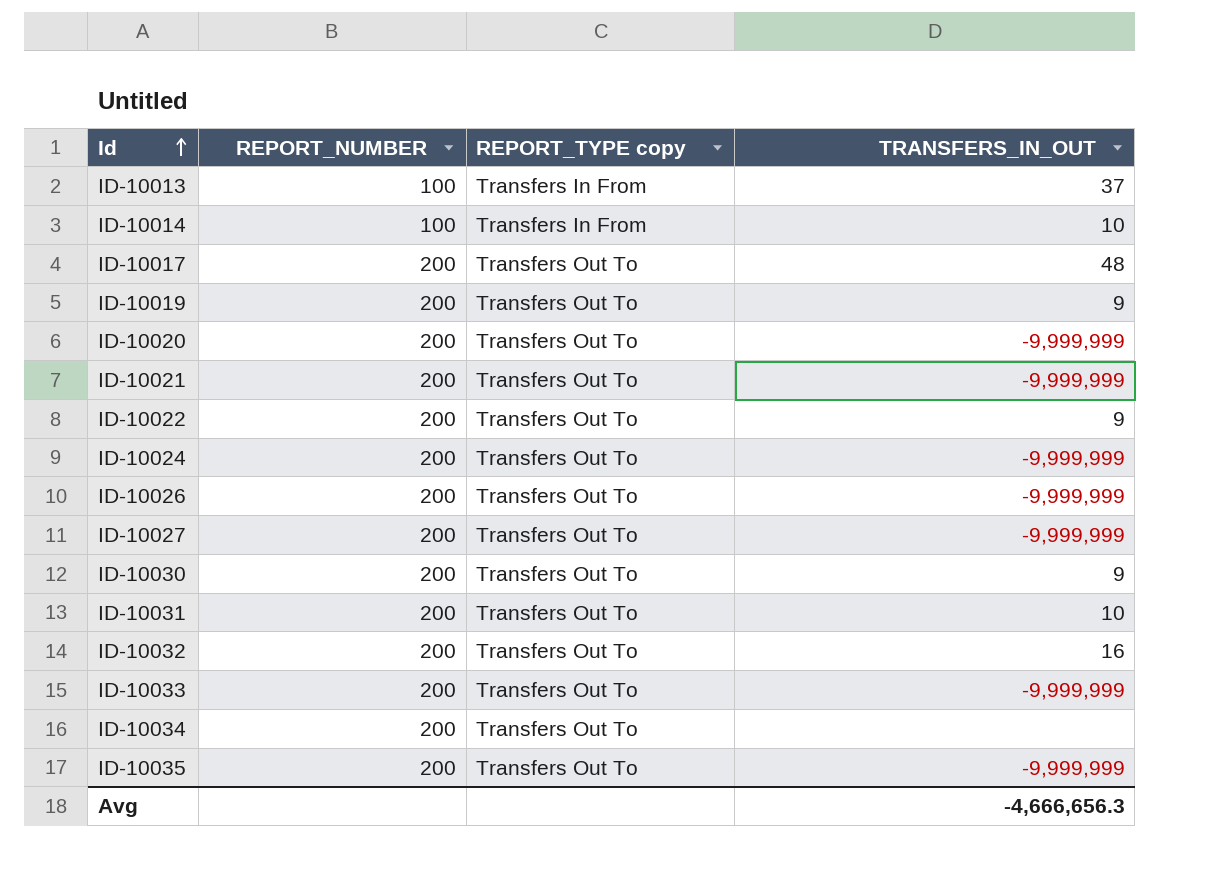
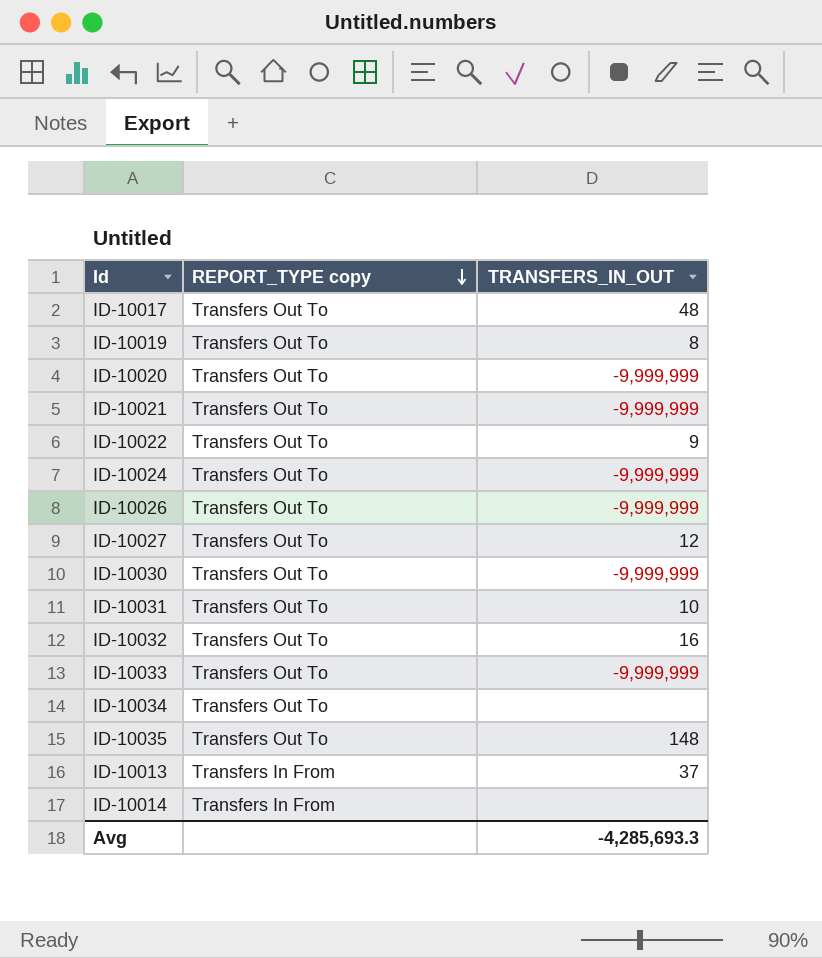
row order: Id ascending -> REPORT_TYPE copy descending
column REPORT_NUMBER | position: 2 -> none
ID-10019 | TRANSFERS_IN_OUT: 9 -> 8
ID-10027 | TRANSFERS_IN_OUT: -9,999,999 -> 12
ID-10030 | TRANSFERS_IN_OUT: 9 -> -9,999,999
ID-10035 | TRANSFERS_IN_OUT: -9,999,999 -> 148
ID-10014 | TRANSFERS_IN_OUT: 10 -> none
Avg | TRANSFERS_IN_OUT: -4,666,656.3 -> -4,285,693.3

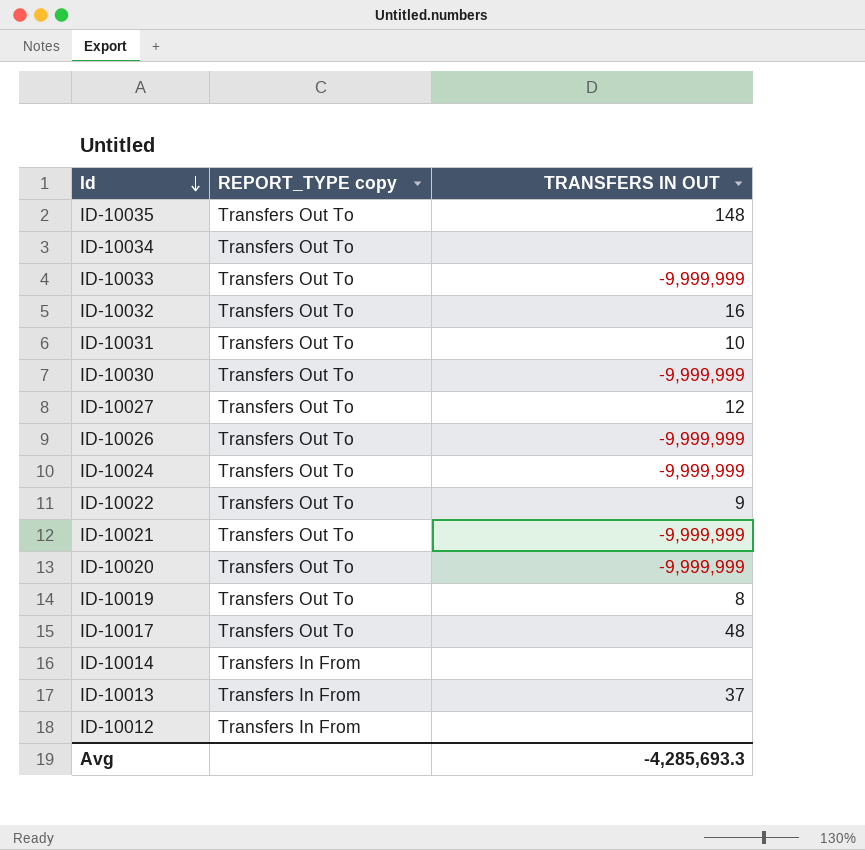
row order: REPORT_TYPE copy descending -> Id descending
column name: TRANSFERS_IN_OUT -> TRANSFERS IN OUT
row ID-10012: none -> Transfers In From | none

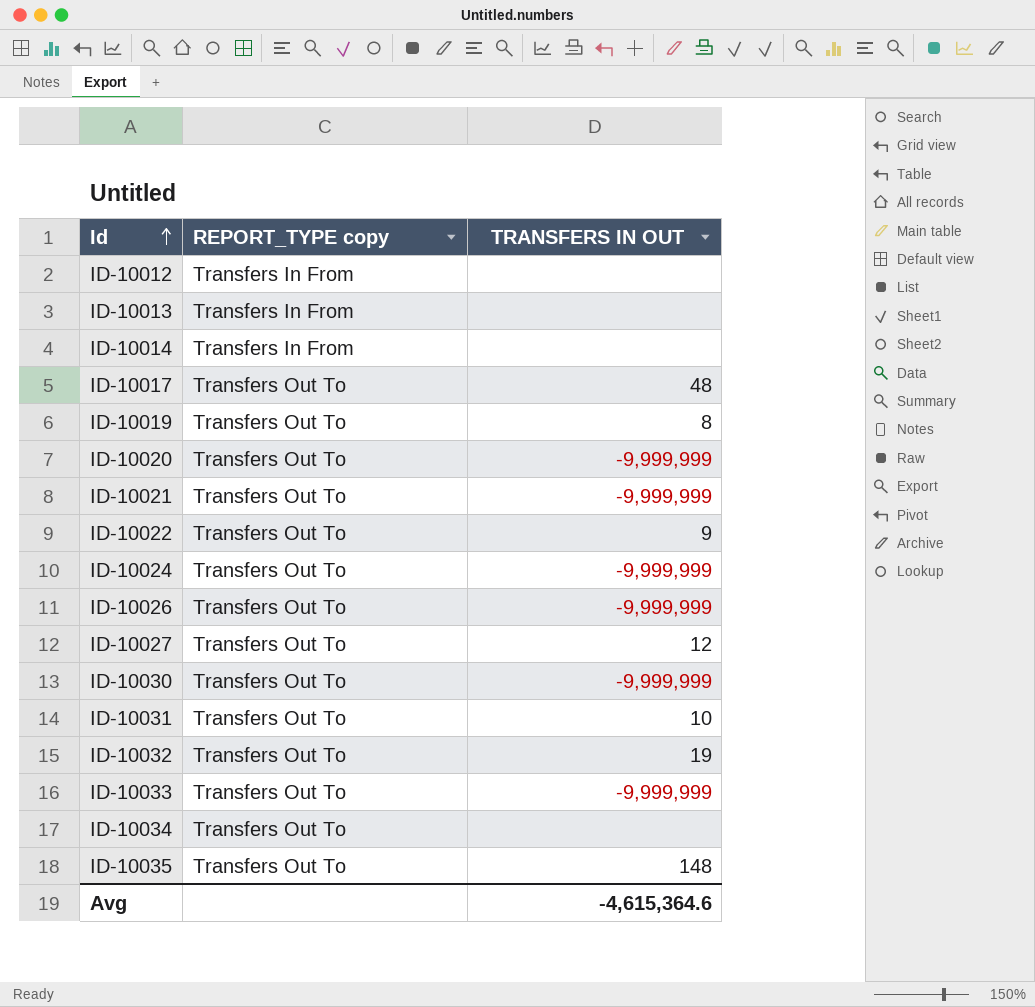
row order: Id descending -> Id ascending
ID-10013 | TRANSFERS IN OUT: 37 -> none
ID-10032 | TRANSFERS IN OUT: 16 -> 19
Avg | TRANSFERS IN OUT: -4,285,693.3 -> -4,615,364.6

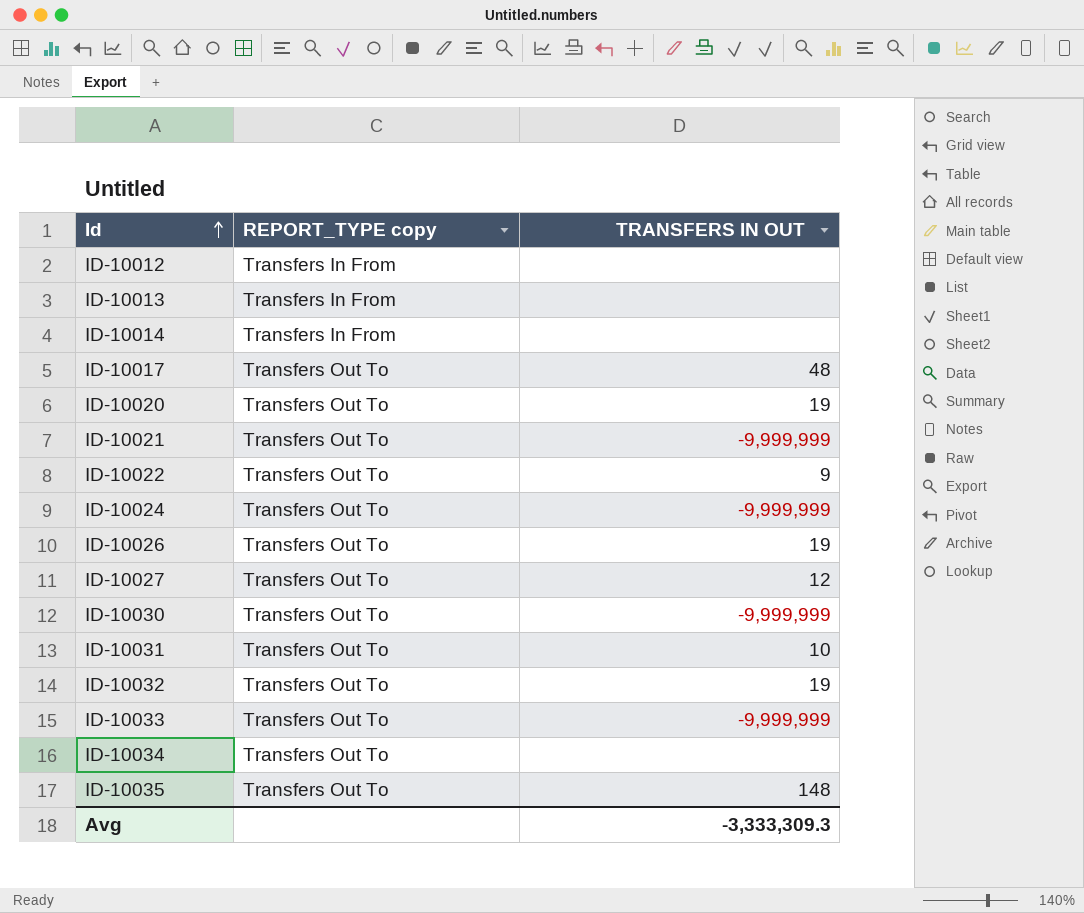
row ID-10019: Transfers Out To | 8 -> none
ID-10020 | TRANSFERS IN OUT: -9,999,999 -> 19
ID-10026 | TRANSFERS IN OUT: -9,999,999 -> 19
Avg | TRANSFERS IN OUT: -4,615,364.6 -> -3,333,309.3

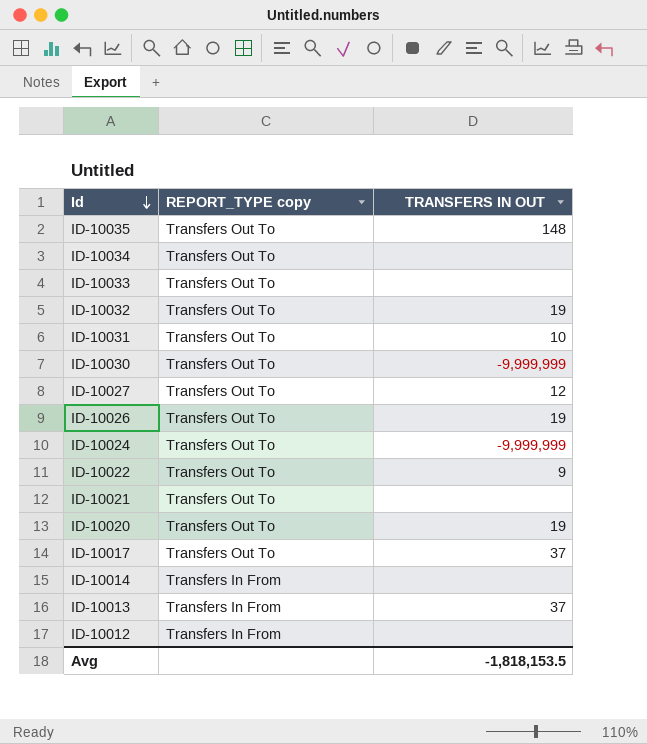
row order: Id ascending -> Id descending
ID-10033 | TRANSFERS IN OUT: -9,999,999 -> none
ID-10021 | TRANSFERS IN OUT: -9,999,999 -> none
ID-10017 | TRANSFERS IN OUT: 48 -> 37
ID-10013 | TRANSFERS IN OUT: none -> 37
Avg | TRANSFERS IN OUT: -3,333,309.3 -> -1,818,153.5

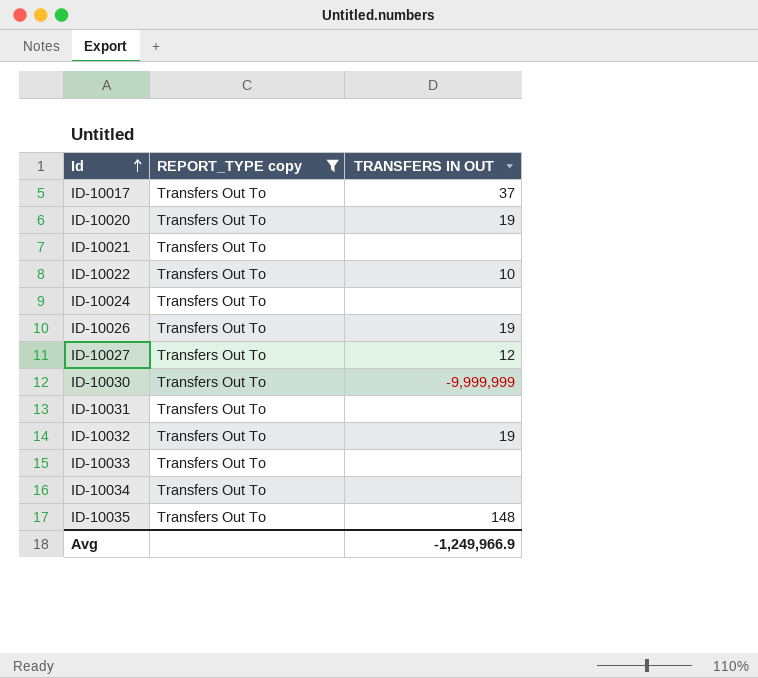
filter: none -> REPORT_TYPE copy = Transfers Out To
row order: Id descending -> Id ascending
ID-10022 | TRANSFERS IN OUT: 9 -> 10
ID-10024 | TRANSFERS IN OUT: -9,999,999 -> none
ID-10031 | TRANSFERS IN OUT: 10 -> none
Avg | TRANSFERS IN OUT: -1,818,153.5 -> -1,249,966.9

